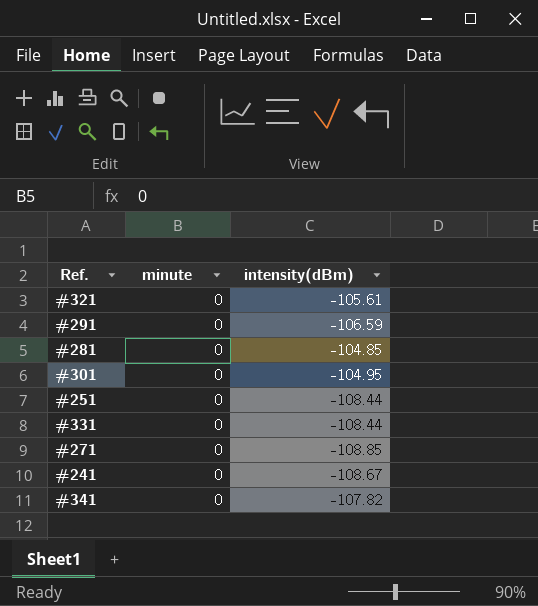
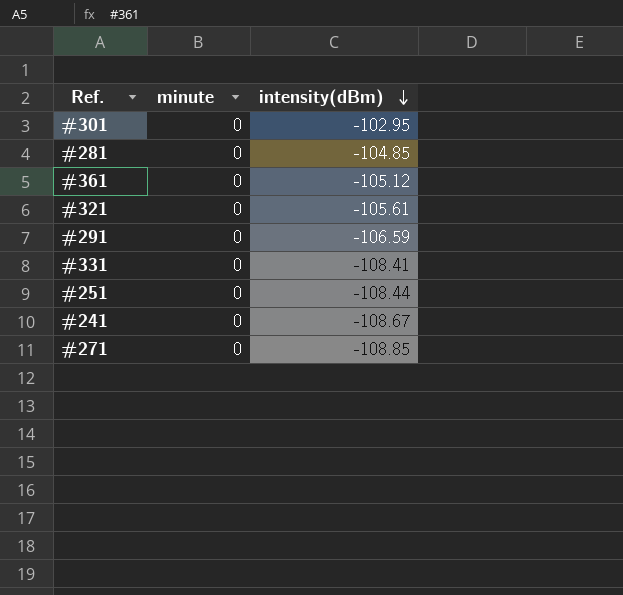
row order: none -> intensity(dBm) descending
row #341: 0 | -107.82 -> none
#301 | intensity(dBm): -104.95 -> -102.95
row #361: none -> 0 | -105.12
#331 | intensity(dBm): -108.44 -> -108.41

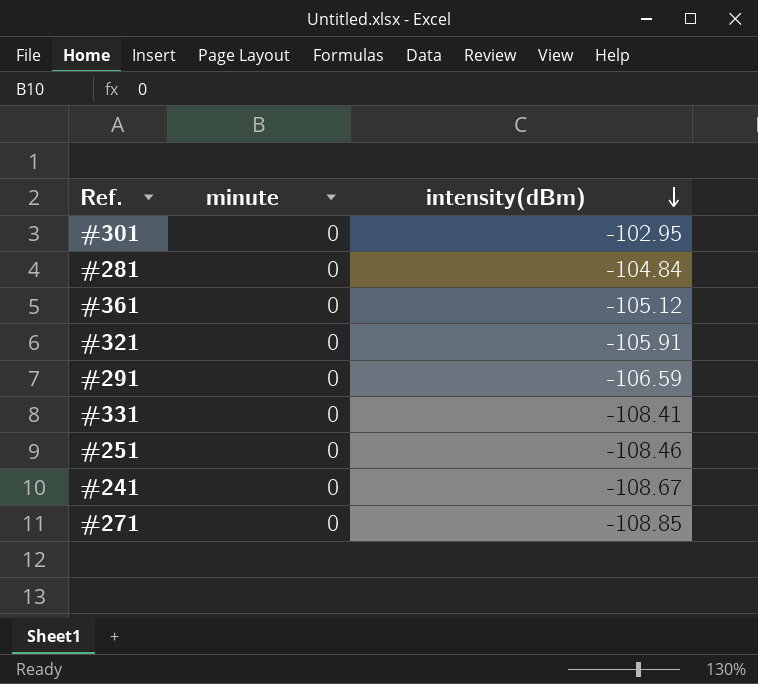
#281 | intensity(dBm): -104.85 -> -104.84
#321 | intensity(dBm): -105.61 -> -105.91
#251 | intensity(dBm): -108.44 -> -108.46

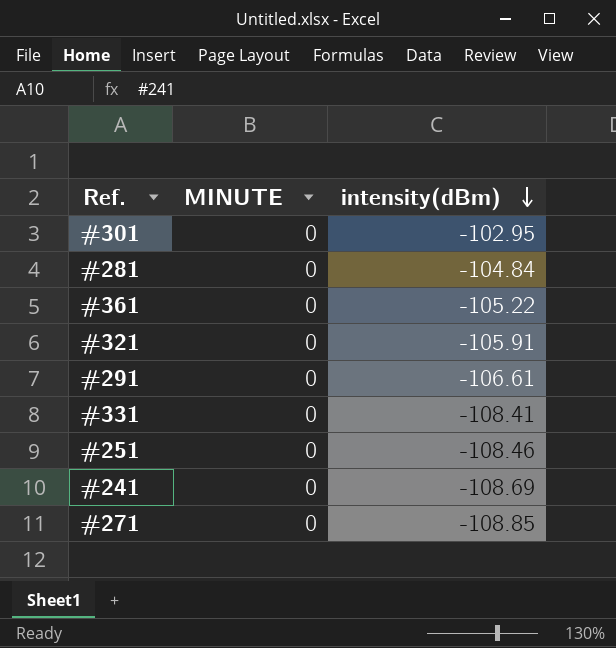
column name: minute -> MINUTE
#361 | intensity(dBm): -105.12 -> -105.22
#291 | intensity(dBm): -106.59 -> -106.61
#241 | intensity(dBm): -108.67 -> -108.69

